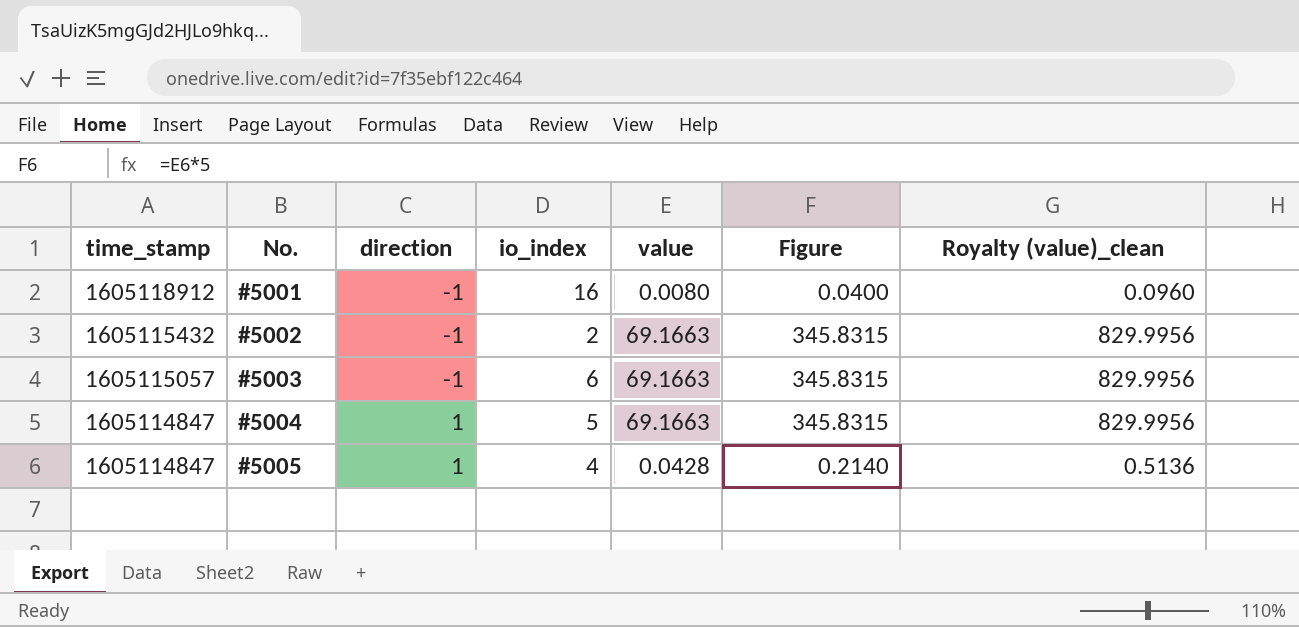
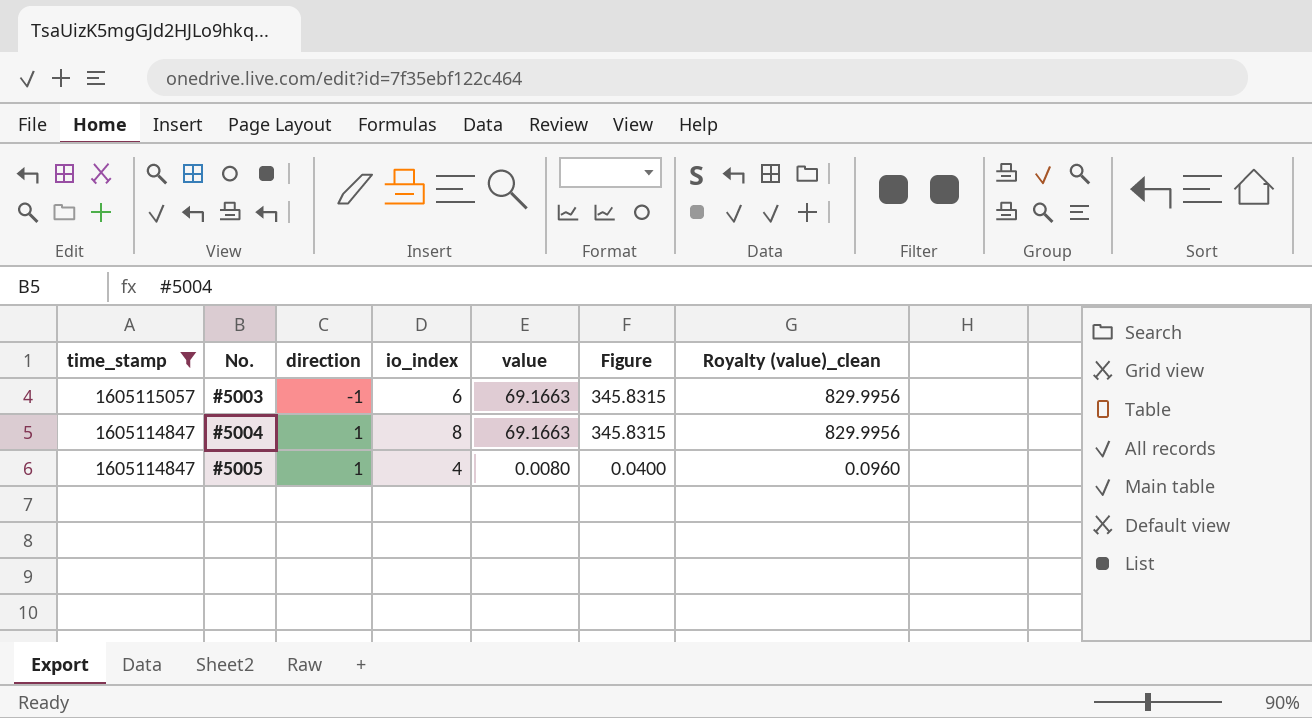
filter: none -> time_stamp <= 1605115057
#5004 | io_index: 5 -> 8
#5005 | value: 0.0428 -> 0.0080
#5005 | Figure: 0.2140 -> 0.0400
#5005 | Royalty (value)_clean: 0.5136 -> 0.0960

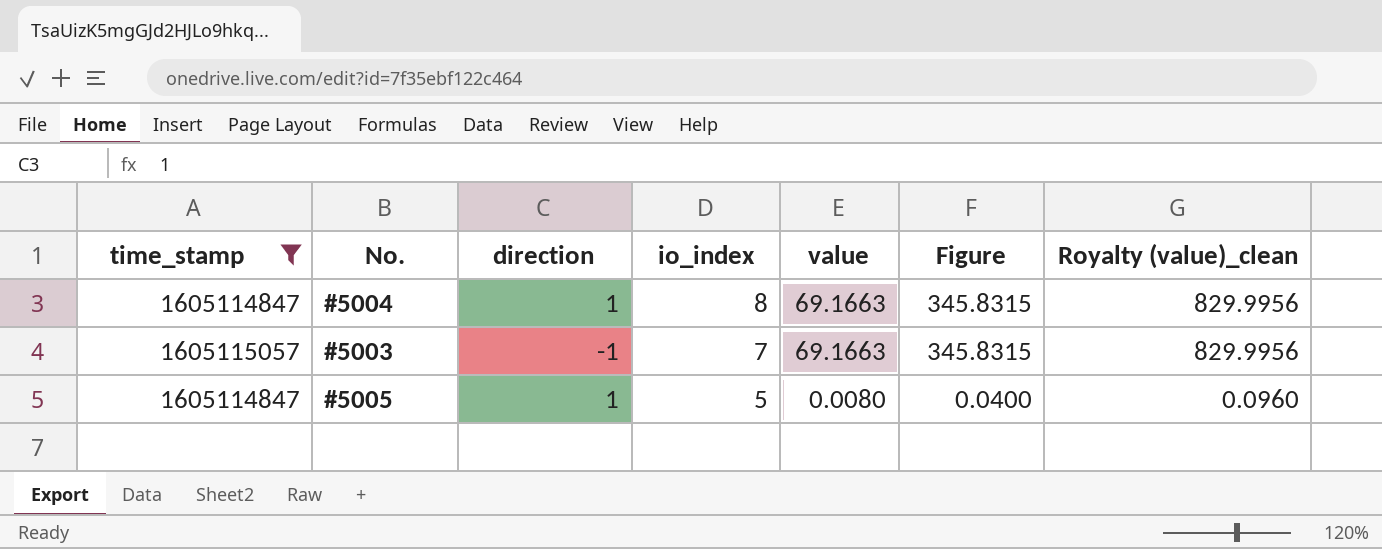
row order: time_stamp descending -> io_index descending
#5003 | io_index: 6 -> 7
#5005 | io_index: 4 -> 5

